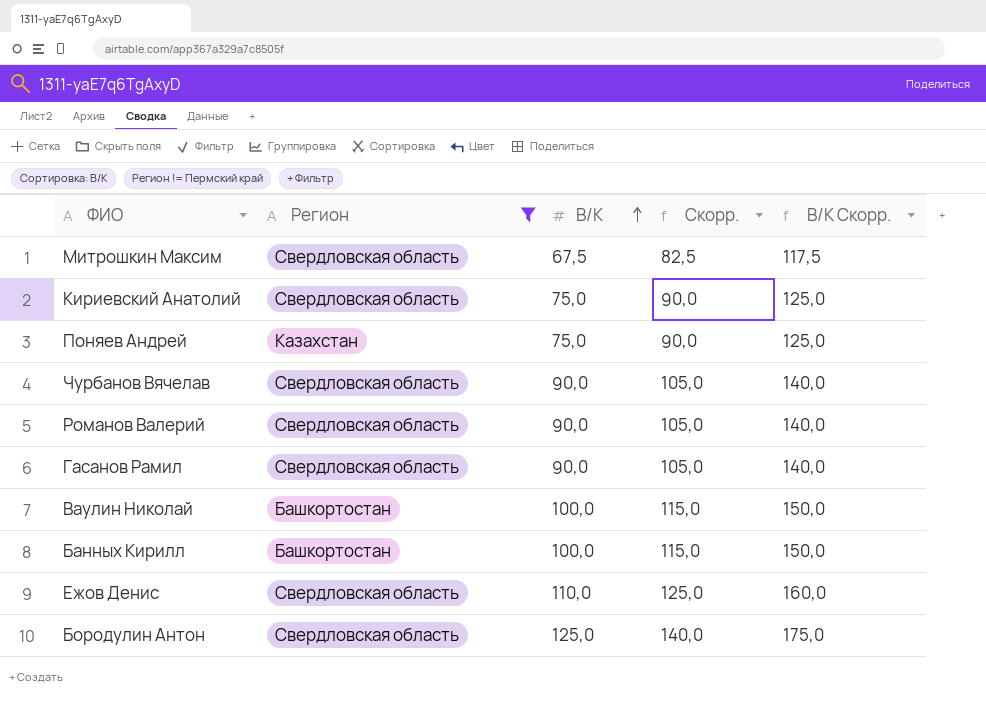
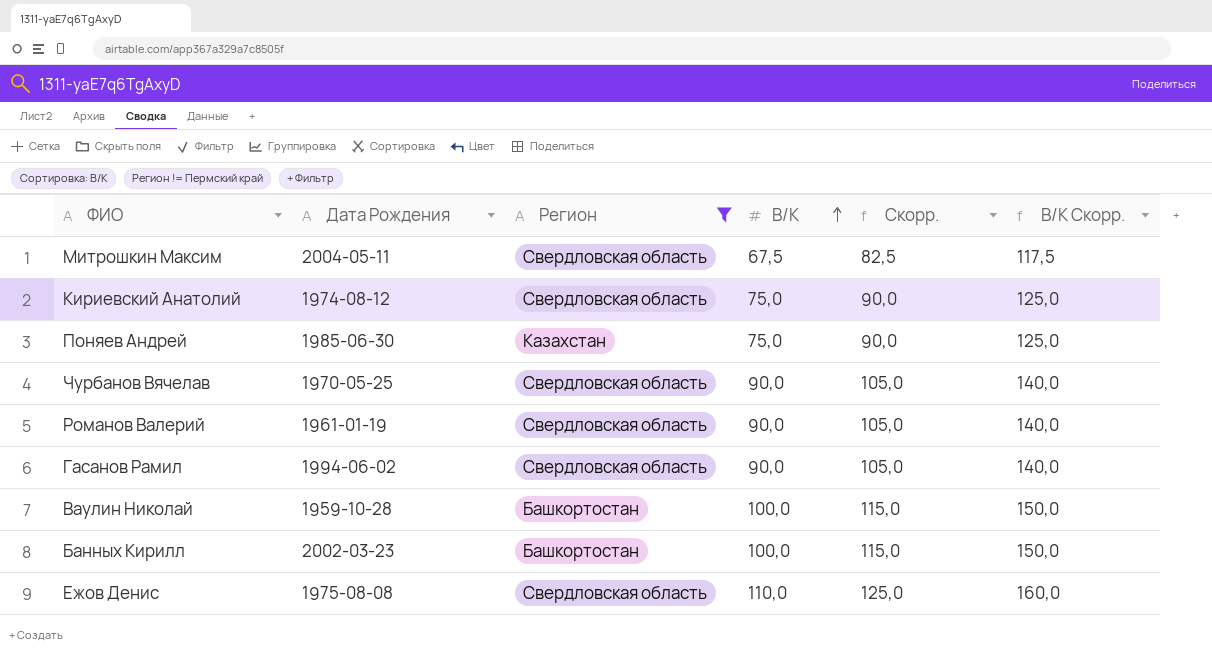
column Дата Рождения | position: none -> 2
row Бородулин Антон: Свердловская область | 125,0 | 140,0 | 175,0 -> none

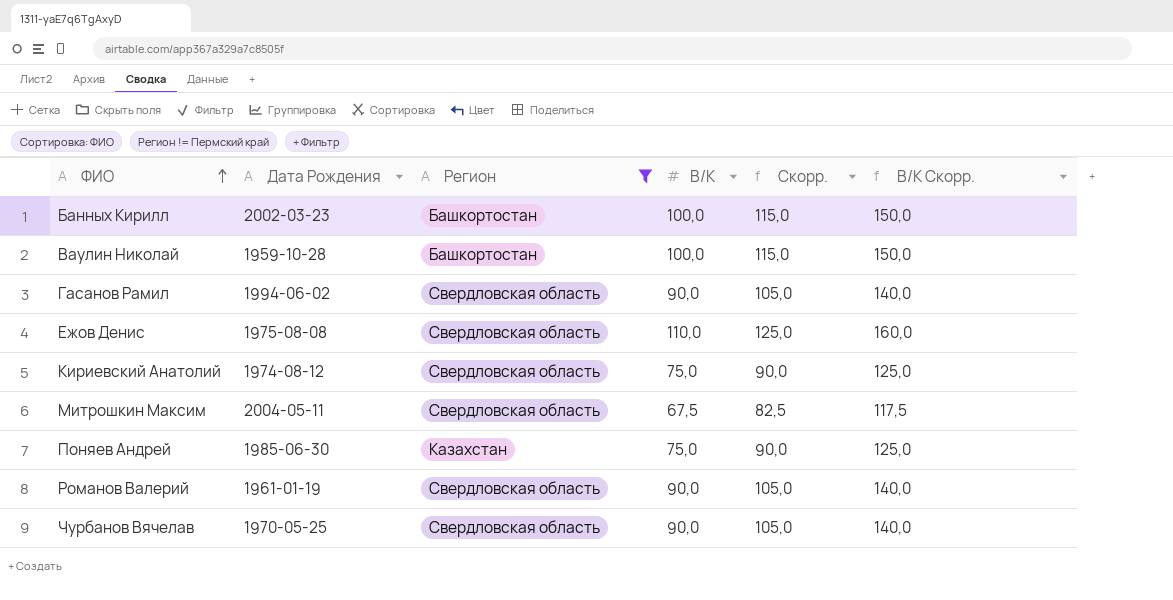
row order: В/К ascending -> ФИО ascending

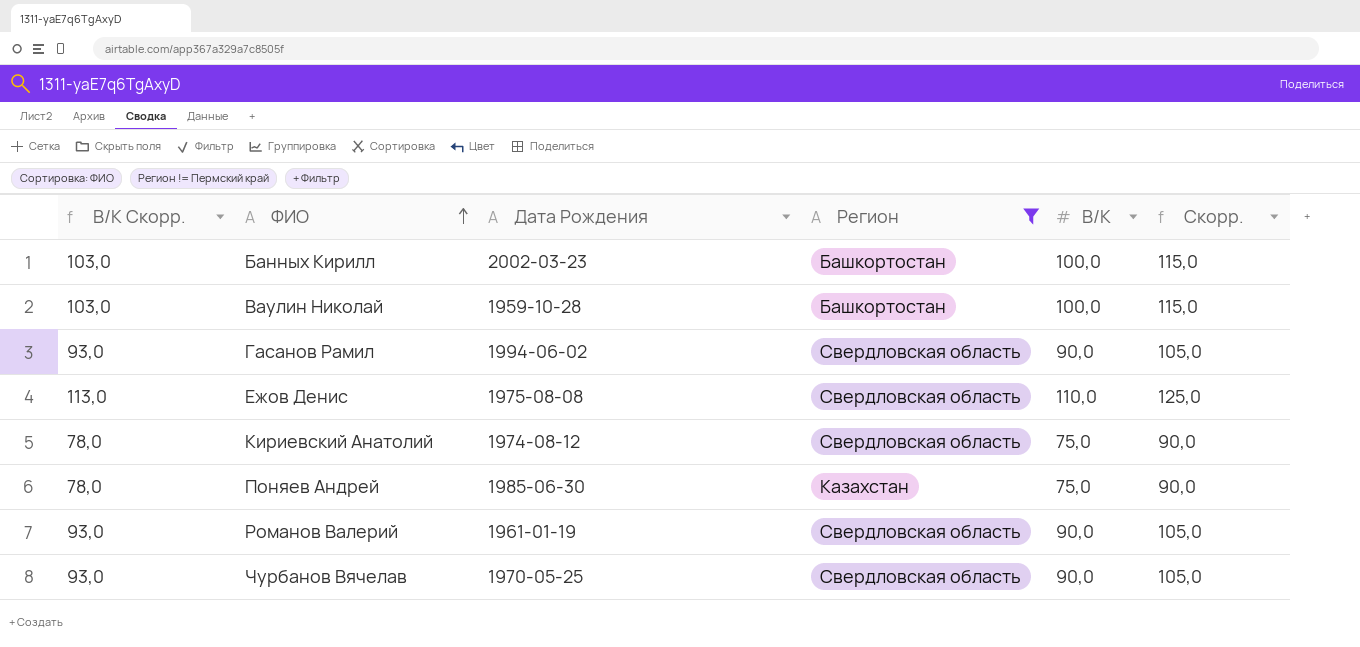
column В/К Скорр. | formula: [В/К] + 50 -> [В/К] + 3
column В/К Скорр. | position: 6 -> 1
row Митрошкин Максим: 2004-05-11 | Свердловская область | 67,5 | 82,5 | 117,5 -> none

